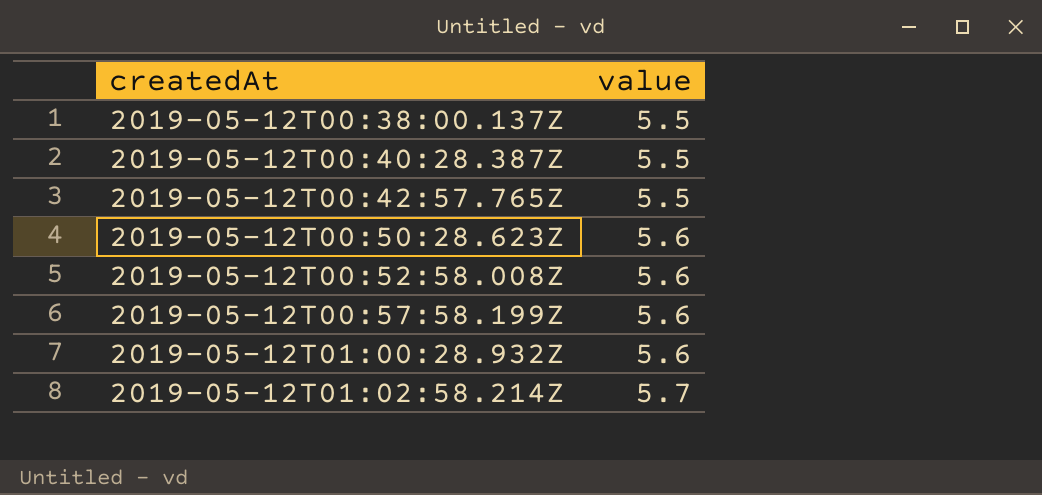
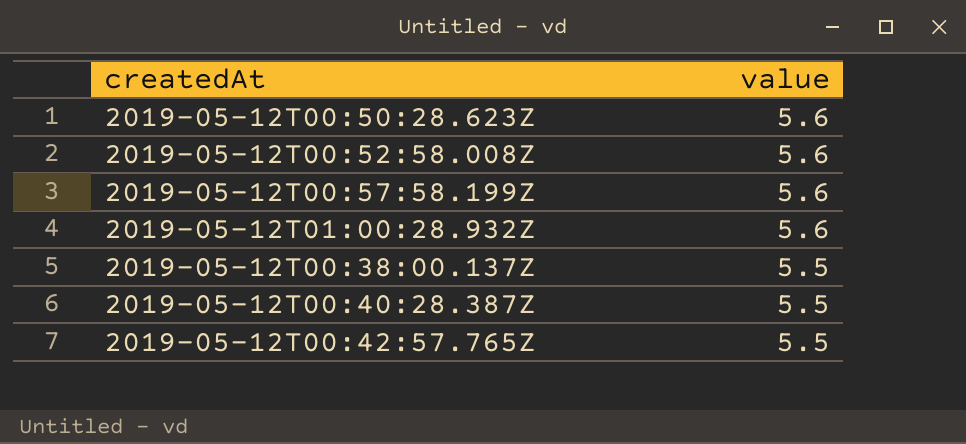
row order: createdAt ascending -> value descending
row 2019-05-12T01:02:58.214Z: 5.7 -> none

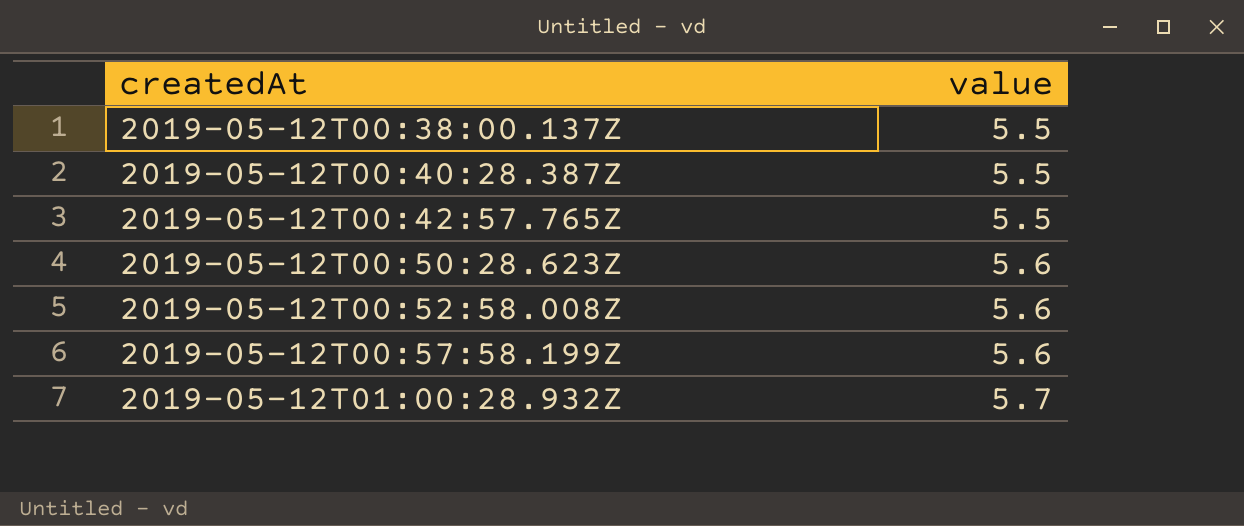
row order: value descending -> createdAt ascending
2019-05-12T01:00:28.932Z | value: 5.6 -> 5.7

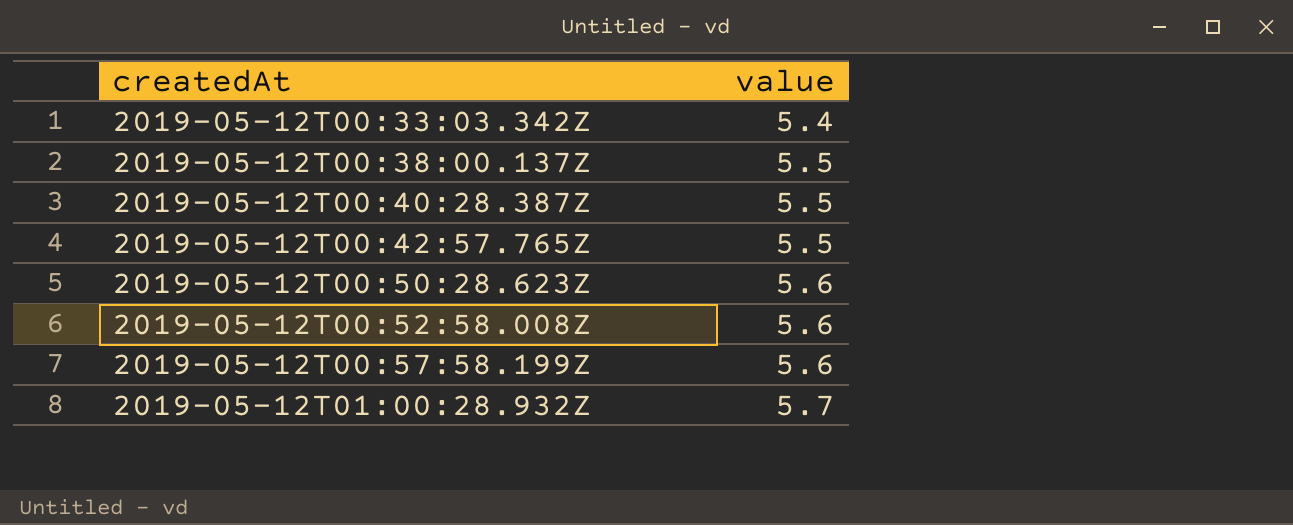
row 2019-05-12T00:33:03.342Z: none -> 5.4

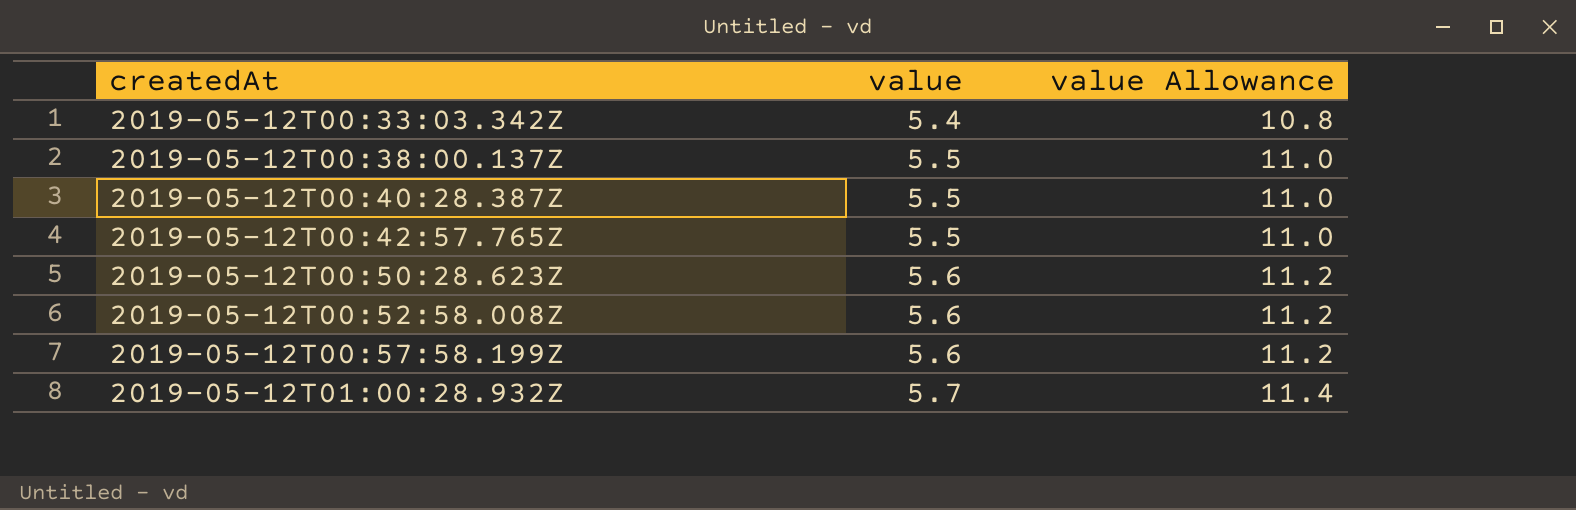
column value Allowance | formula: none -> [value] * 2

